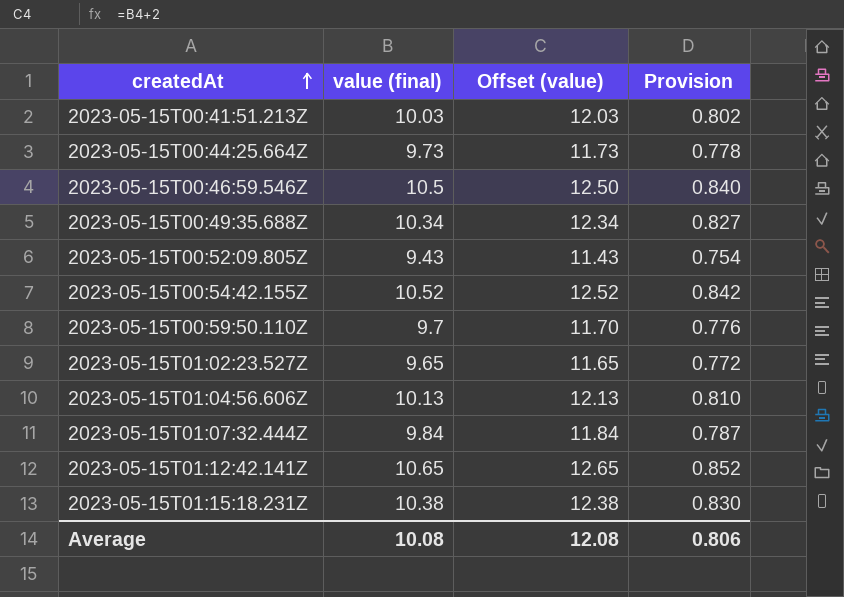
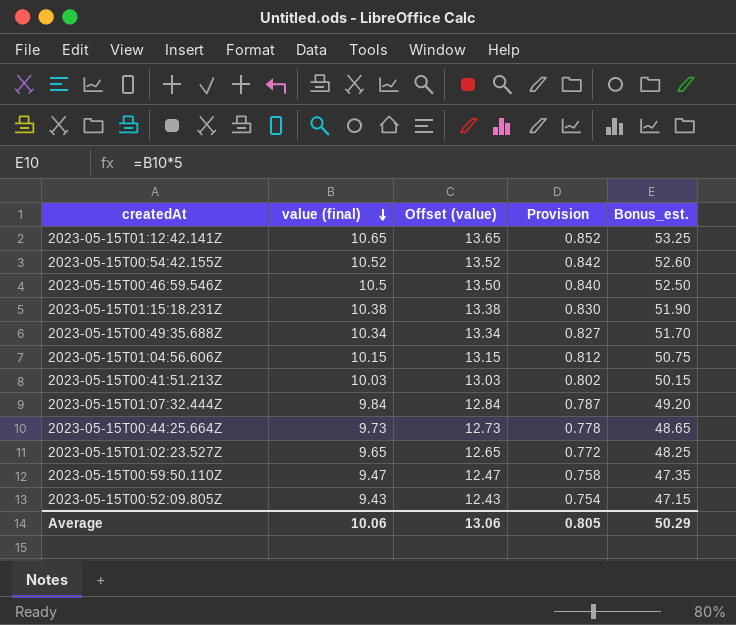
row order: createdAt ascending -> value (final) descending
column Offset (value) | formula: [value (final)] + 2 -> [value (final)] + 3
column Bonus_est. | formula: none -> [value (final)] * 5
2023-05-15T01:04:56.606Z | value (final): 10.13 -> 10.15
2023-05-15T01:04:56.606Z | Provision: 0.810 -> 0.812
2023-05-15T00:59:50.110Z | value (final): 9.7 -> 9.47
2023-05-15T00:59:50.110Z | Provision: 0.776 -> 0.758
Average | value (final): 10.08 -> 10.06
Average | Offset (value): 12.08 -> 13.06
Average | Provision: 0.806 -> 0.805

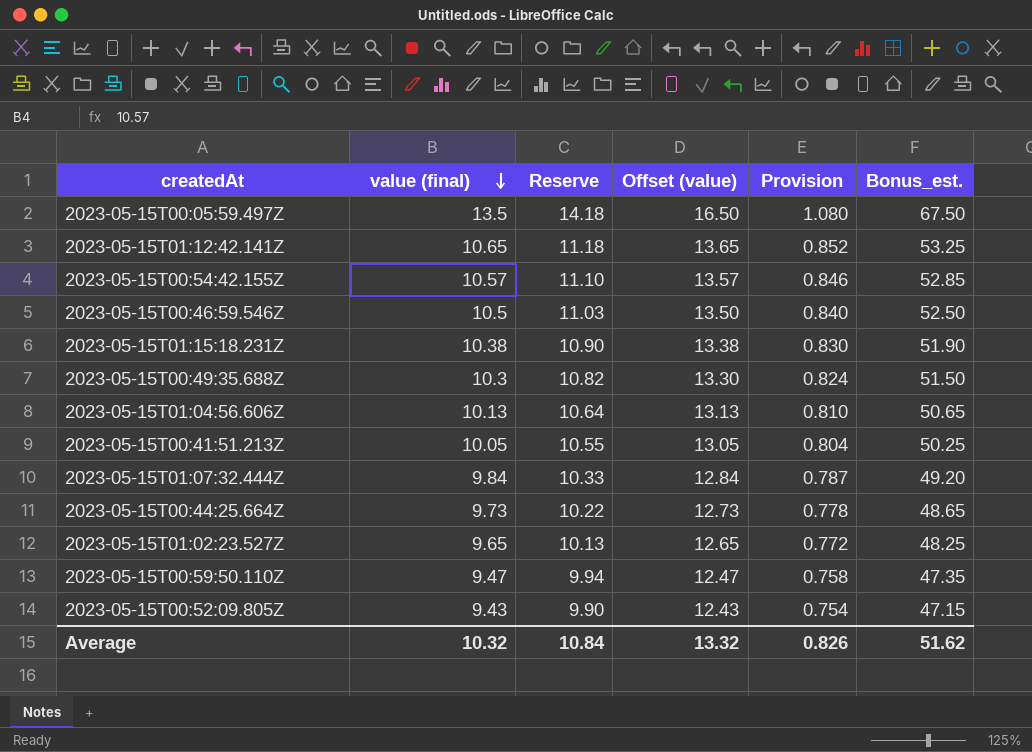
column Reserve | formula: none -> [value (final)] * 1.05
row 2023-05-15T00:05:59.497Z: none -> 13.5 | 14.18 | 16.50 | 1.080 | 67.50
2023-05-15T00:54:42.155Z | value (final): 10.52 -> 10.57
2023-05-15T00:54:42.155Z | Offset (value): 13.52 -> 13.57
2023-05-15T00:54:42.155Z | Provision: 0.842 -> 0.846
2023-05-15T00:54:42.155Z | Bonus_est.: 52.60 -> 52.85
2023-05-15T00:49:35.688Z | value (final): 10.34 -> 10.3
2023-05-15T00:49:35.688Z | Offset (value): 13.34 -> 13.30
2023-05-15T00:49:35.688Z | Provision: 0.827 -> 0.824
2023-05-15T00:49:35.688Z | Bonus_est.: 51.70 -> 51.50
2023-05-15T01:04:56.606Z | value (final): 10.15 -> 10.13
2023-05-15T01:04:56.606Z | Offset (value): 13.15 -> 13.13
2023-05-15T01:04:56.606Z | Provision: 0.812 -> 0.810
2023-05-15T01:04:56.606Z | Bonus_est.: 50.75 -> 50.65
2023-05-15T00:41:51.213Z | value (final): 10.03 -> 10.05
2023-05-15T00:41:51.213Z | Offset (value): 13.03 -> 13.05
2023-05-15T00:41:51.213Z | Provision: 0.802 -> 0.804
2023-05-15T00:41:51.213Z | Bonus_est.: 50.15 -> 50.25
Average | value (final): 10.06 -> 10.32
Average | Offset (value): 13.06 -> 13.32
Average | Provision: 0.805 -> 0.826
Average | Bonus_est.: 50.29 -> 51.62

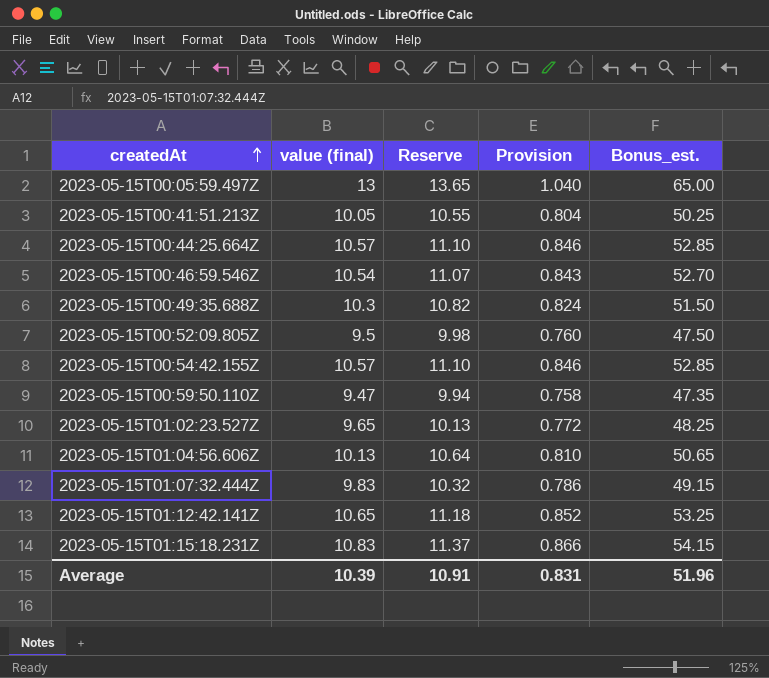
row order: value (final) descending -> createdAt ascending
column Offset (value) | formula: [value (final)] + 3 -> none
2023-05-15T00:05:59.497Z | value (final): 13.5 -> 13
2023-05-15T00:05:59.497Z | Reserve: 14.18 -> 13.65
2023-05-15T00:05:59.497Z | Provision: 1.080 -> 1.040
2023-05-15T00:05:59.497Z | Bonus_est.: 67.50 -> 65.00
2023-05-15T00:44:25.664Z | value (final): 9.73 -> 10.57
2023-05-15T00:44:25.664Z | Reserve: 10.22 -> 11.10
2023-05-15T00:44:25.664Z | Provision: 0.778 -> 0.846
2023-05-15T00:44:25.664Z | Bonus_est.: 48.65 -> 52.85
2023-05-15T00:46:59.546Z | value (final): 10.5 -> 10.54
2023-05-15T00:46:59.546Z | Reserve: 11.03 -> 11.07
2023-05-15T00:46:59.546Z | Provision: 0.840 -> 0.843
2023-05-15T00:46:59.546Z | Bonus_est.: 52.50 -> 52.70
2023-05-15T00:52:09.805Z | value (final): 9.43 -> 9.5
2023-05-15T00:52:09.805Z | Reserve: 9.90 -> 9.98
2023-05-15T00:52:09.805Z | Provision: 0.754 -> 0.760
2023-05-15T00:52:09.805Z | Bonus_est.: 47.15 -> 47.50
2023-05-15T01:07:32.444Z | value (final): 9.84 -> 9.83
2023-05-15T01:07:32.444Z | Reserve: 10.33 -> 10.32
2023-05-15T01:07:32.444Z | Provision: 0.787 -> 0.786
2023-05-15T01:07:32.444Z | Bonus_est.: 49.20 -> 49.15
2023-05-15T01:15:18.231Z | value (final): 10.38 -> 10.83
2023-05-15T01:15:18.231Z | Reserve: 10.90 -> 11.37
2023-05-15T01:15:18.231Z | Provision: 0.830 -> 0.866
2023-05-15T01:15:18.231Z | Bonus_est.: 51.90 -> 54.15
Average | value (final): 10.32 -> 10.39
Average | Reserve: 10.84 -> 10.91
Average | Provision: 0.826 -> 0.831
Average | Bonus_est.: 51.62 -> 51.96

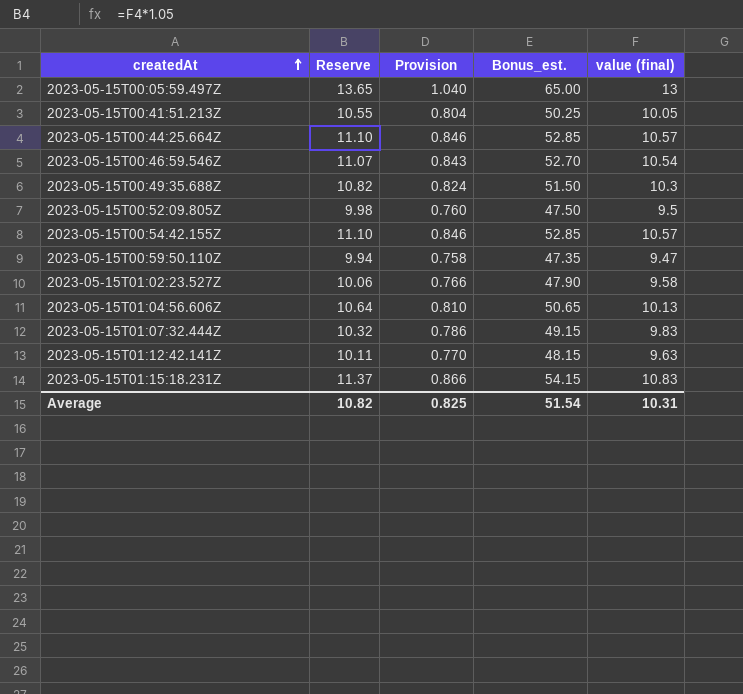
column value (final) | position: 2 -> 5
2023-05-15T01:02:23.527Z | Reserve: 10.13 -> 10.06
2023-05-15T01:02:23.527Z | Provision: 0.772 -> 0.766
2023-05-15T01:02:23.527Z | Bonus_est.: 48.25 -> 47.90
2023-05-15T01:02:23.527Z | value (final): 9.65 -> 9.58
2023-05-15T01:12:42.141Z | Reserve: 11.18 -> 10.11
2023-05-15T01:12:42.141Z | Provision: 0.852 -> 0.770
2023-05-15T01:12:42.141Z | Bonus_est.: 53.25 -> 48.15
2023-05-15T01:12:42.141Z | value (final): 10.65 -> 9.63
Average | Reserve: 10.91 -> 10.82
Average | Provision: 0.831 -> 0.825
Average | Bonus_est.: 51.96 -> 51.54
Average | value (final): 10.39 -> 10.31

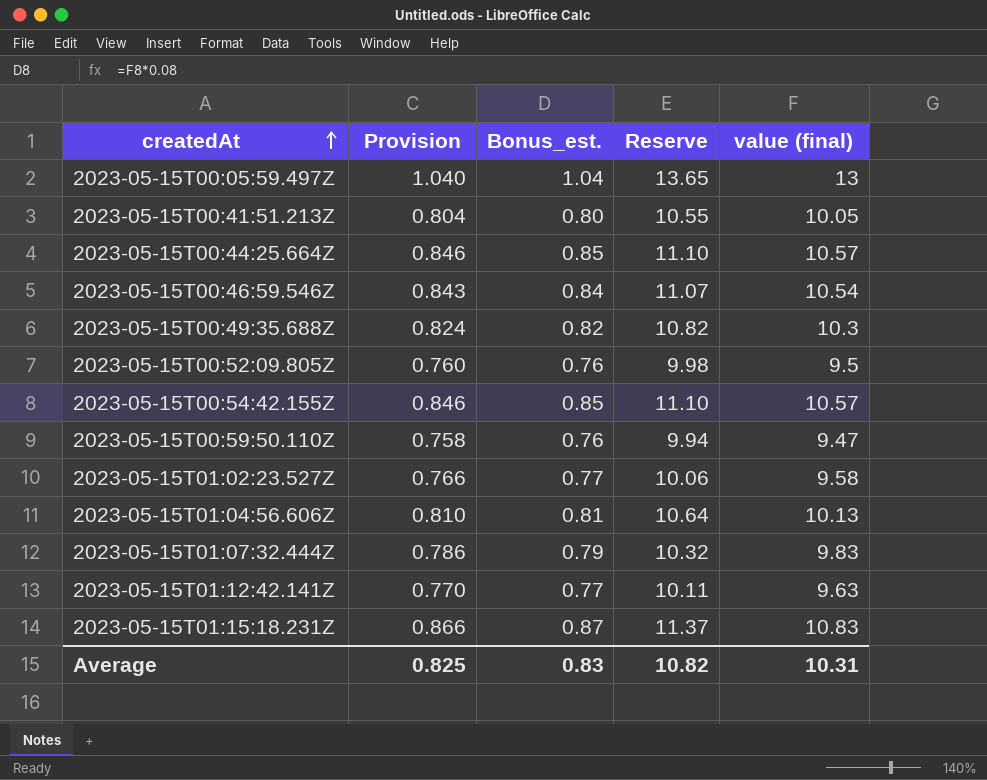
column Bonus_est. | formula: [value (final)] * 5 -> [value (final)] * 0.08
column Reserve | position: 2 -> 4
Average | Bonus_est.: 51.54 -> 0.83

